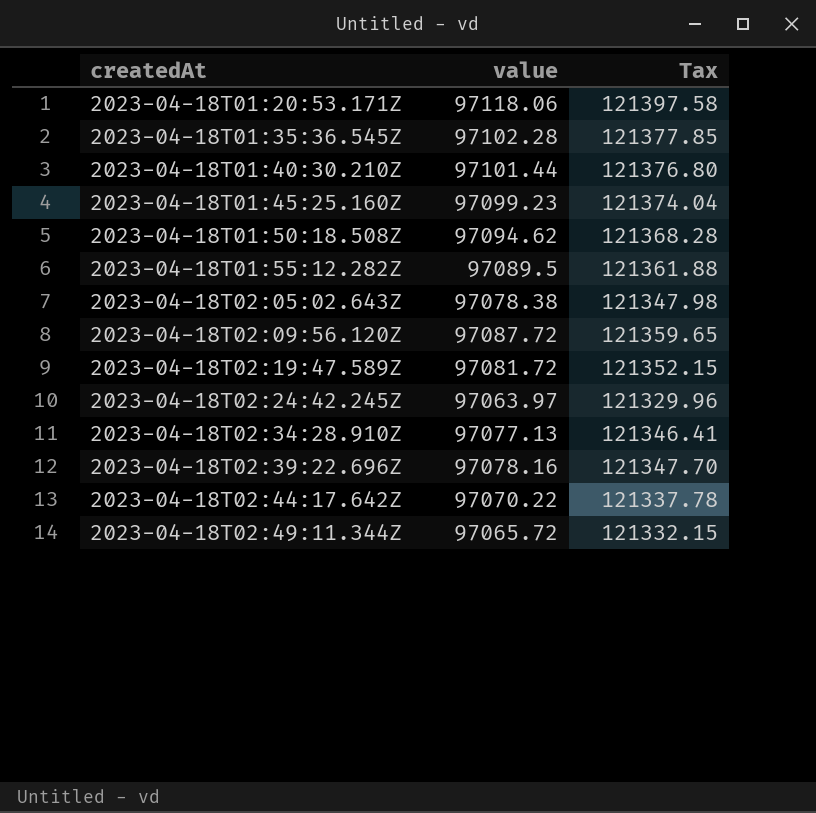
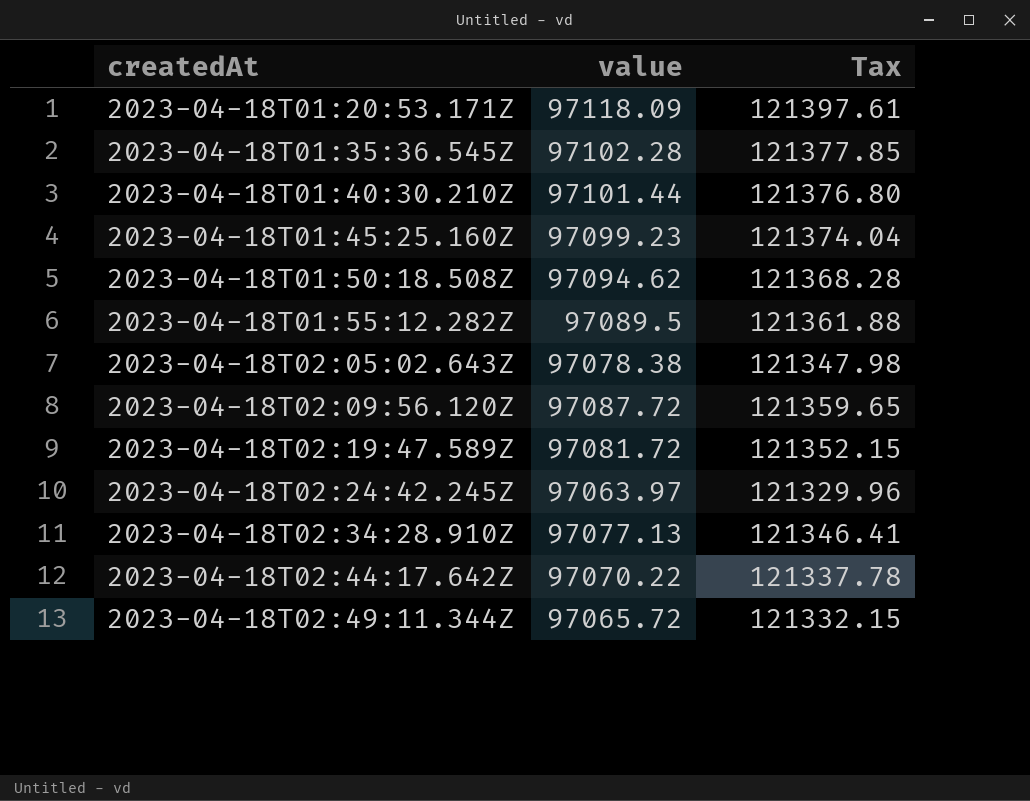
row 2023-04-18T02:39:22.696Z: 97078.16 | 121347.70 -> none
2023-04-18T01:20:53.171Z | value: 97118.06 -> 97118.09
2023-04-18T01:20:53.171Z | Tax: 121397.58 -> 121397.61

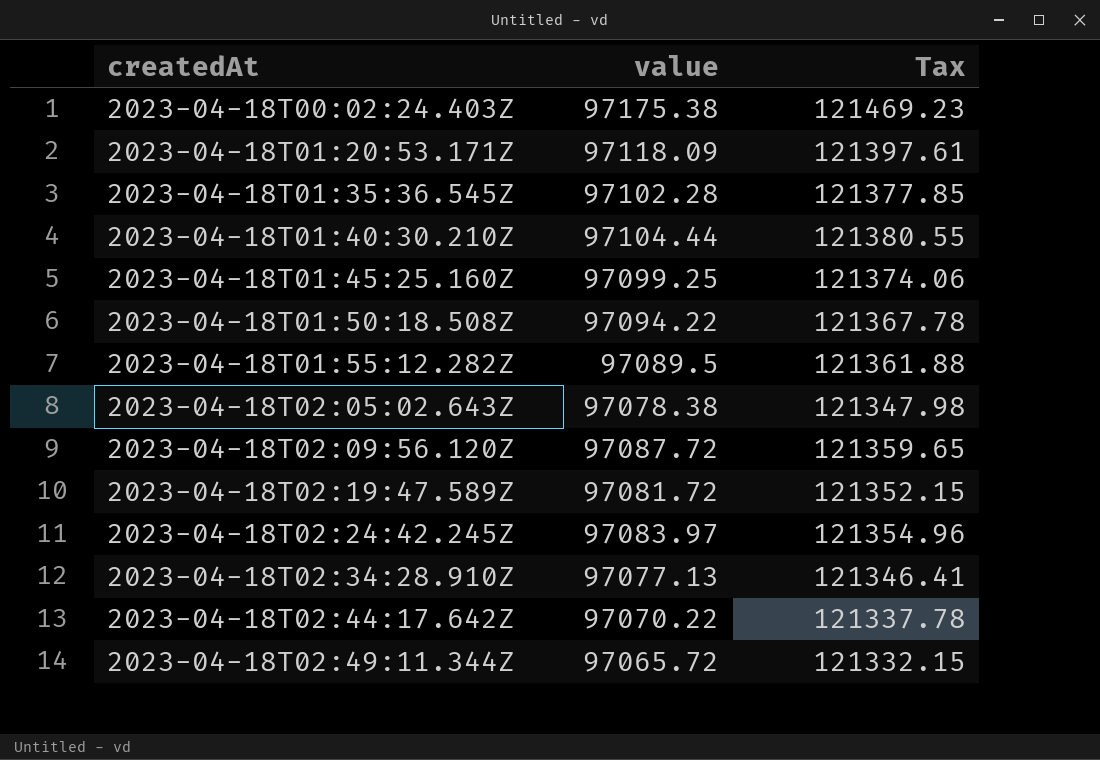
row 2023-04-18T00:02:24.403Z: none -> 97175.38 | 121469.23
2023-04-18T01:40:30.210Z | value: 97101.44 -> 97104.44
2023-04-18T01:40:30.210Z | Tax: 121376.80 -> 121380.55
2023-04-18T01:45:25.160Z | value: 97099.23 -> 97099.25
2023-04-18T01:45:25.160Z | Tax: 121374.04 -> 121374.06
2023-04-18T01:50:18.508Z | value: 97094.62 -> 97094.22
2023-04-18T01:50:18.508Z | Tax: 121368.28 -> 121367.78
2023-04-18T02:24:42.245Z | value: 97063.97 -> 97083.97
2023-04-18T02:24:42.245Z | Tax: 121329.96 -> 121354.96

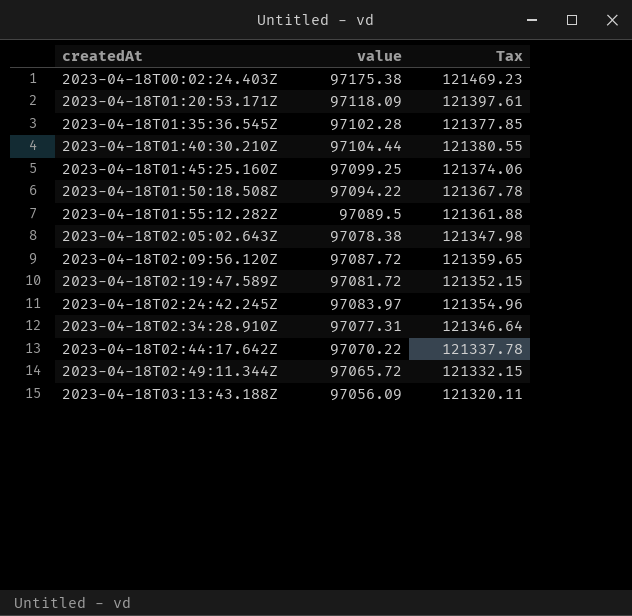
2023-04-18T02:34:28.910Z | value: 97077.13 -> 97077.31
2023-04-18T02:34:28.910Z | Tax: 121346.41 -> 121346.64
row 2023-04-18T03:13:43.188Z: none -> 97056.09 | 121320.11

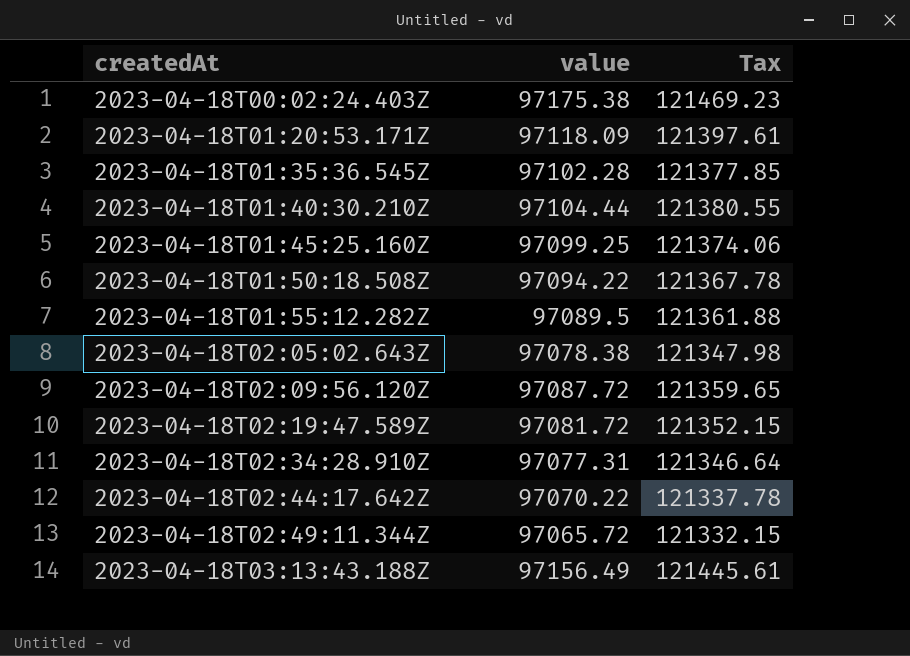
row 2023-04-18T02:24:42.245Z: 97083.97 | 121354.96 -> none
2023-04-18T03:13:43.188Z | value: 97056.09 -> 97156.49
2023-04-18T03:13:43.188Z | Tax: 121320.11 -> 121445.61

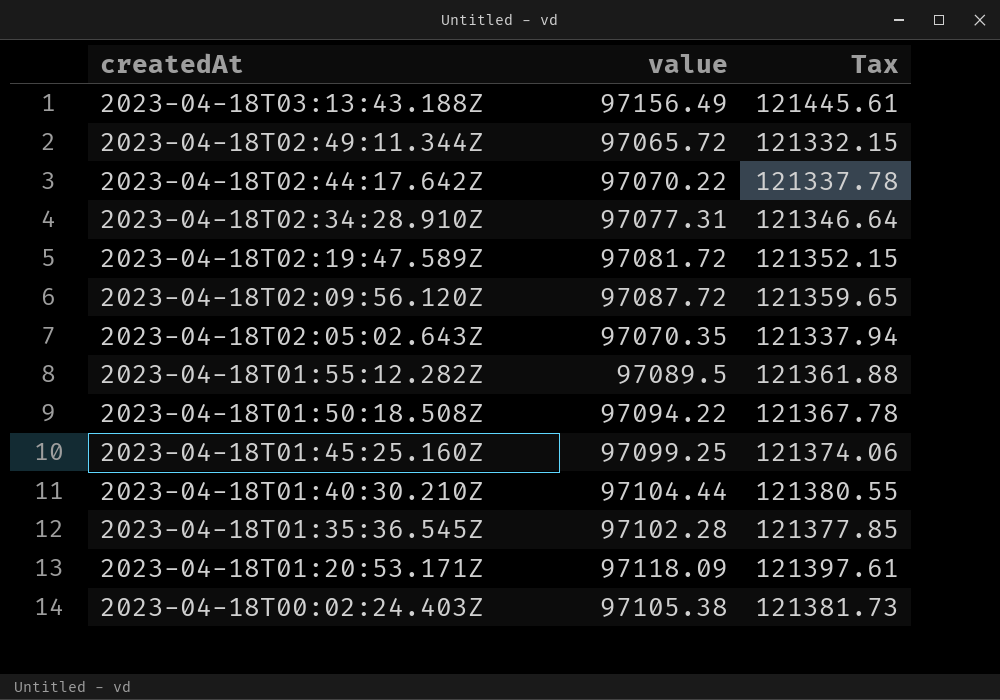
row order: createdAt ascending -> createdAt descending
2023-04-18T02:05:02.643Z | value: 97078.38 -> 97070.35
2023-04-18T02:05:02.643Z | Tax: 121347.98 -> 121337.94
2023-04-18T00:02:24.403Z | value: 97175.38 -> 97105.38
2023-04-18T00:02:24.403Z | Tax: 121469.23 -> 121381.73

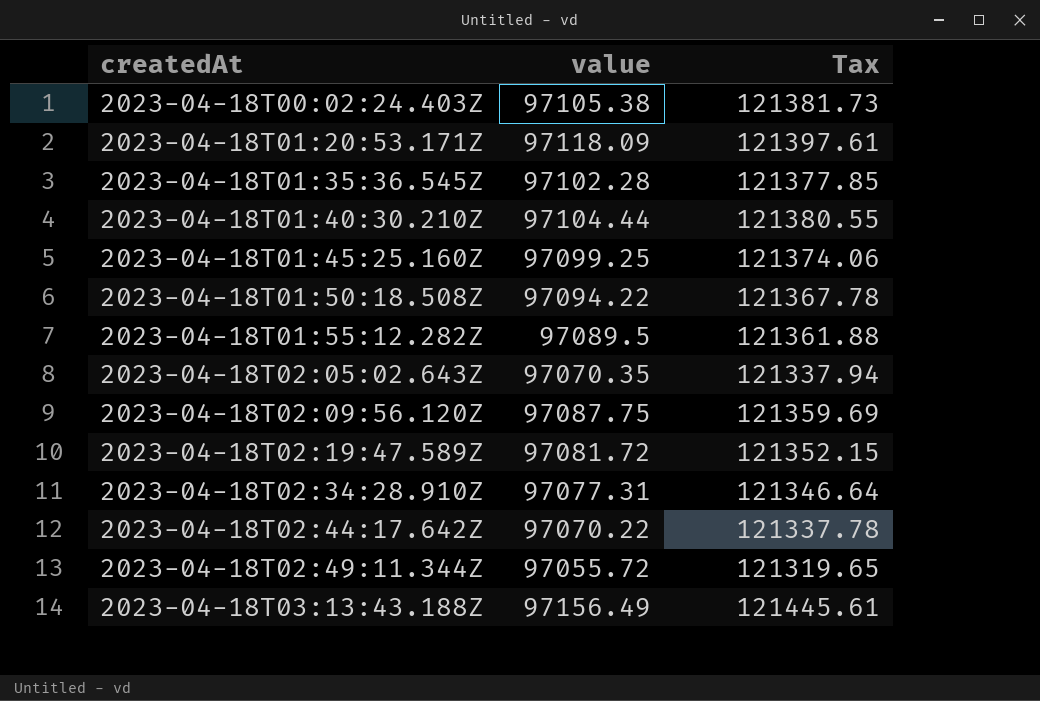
row order: createdAt descending -> createdAt ascending
2023-04-18T02:09:56.120Z | value: 97087.72 -> 97087.75
2023-04-18T02:09:56.120Z | Tax: 121359.65 -> 121359.69
2023-04-18T02:49:11.344Z | value: 97065.72 -> 97055.72
2023-04-18T02:49:11.344Z | Tax: 121332.15 -> 121319.65

